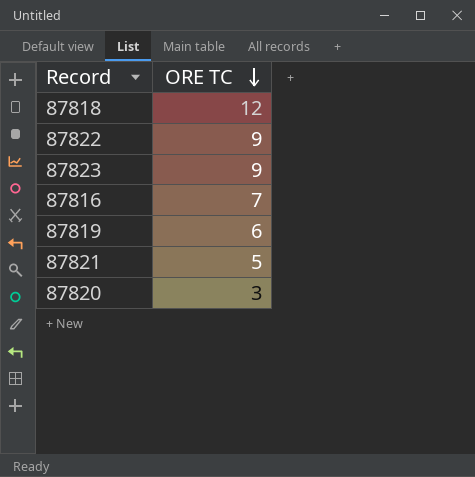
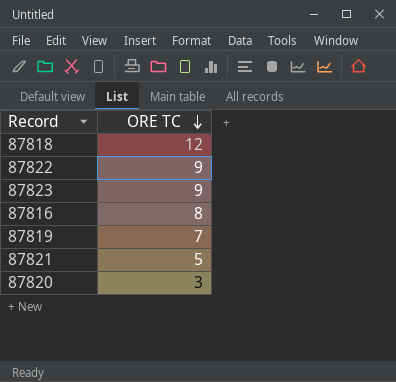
87816 | ORE TC: 7 -> 8
87819 | ORE TC: 6 -> 7

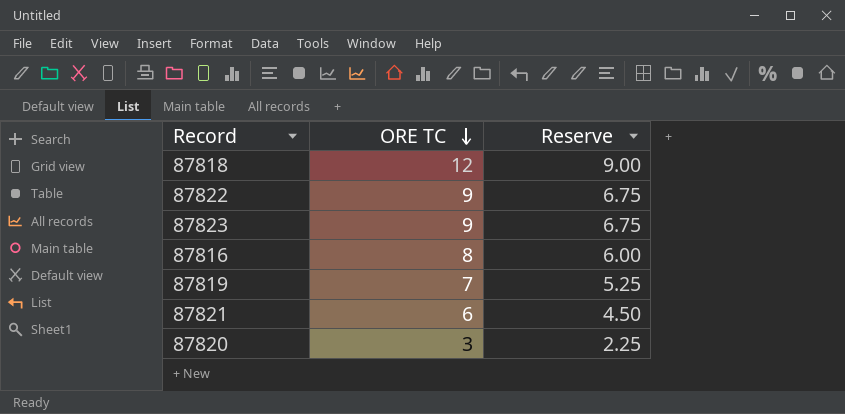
column Reserve | formula: none -> [ORE TC] * 0.75
87821 | ORE TC: 5 -> 6

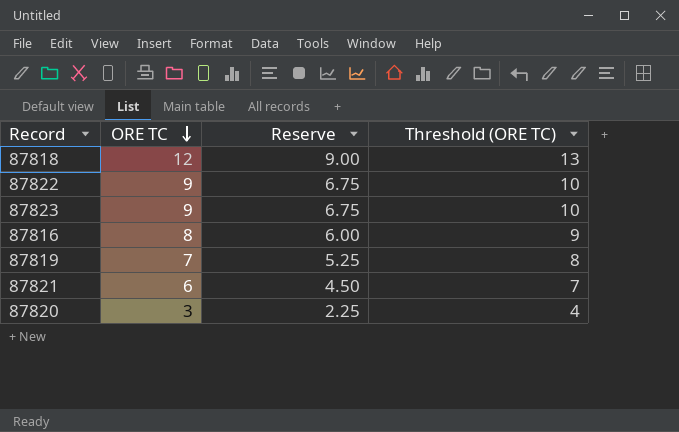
column Threshold (ORE TC) | formula: none -> [ORE TC] + 1

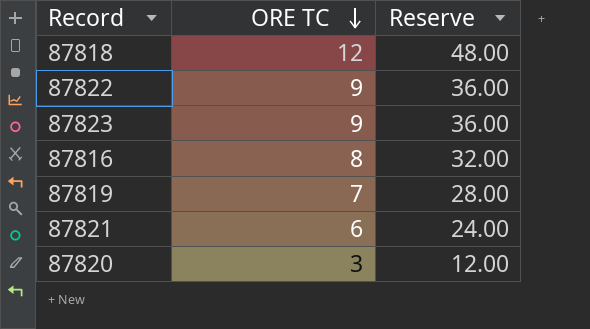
column Threshold (ORE TC) | formula: [ORE TC] + 1 -> none
column Reserve | formula: [ORE TC] * 0.75 -> [ORE TC] * 4

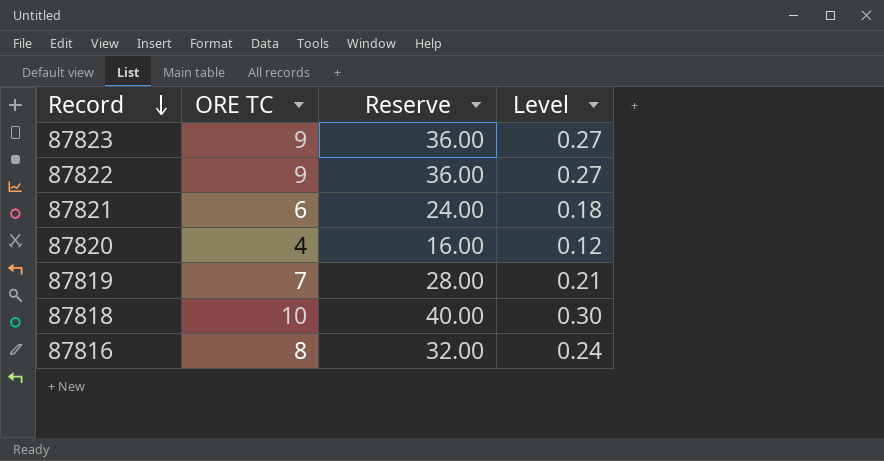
row order: ORE TC descending -> Record descending
column Level | formula: none -> [ORE TC] * 0.03
87820 | ORE TC: 3 -> 4
87820 | Reserve: 12.00 -> 16.00
87818 | ORE TC: 12 -> 10
87818 | Reserve: 48.00 -> 40.00

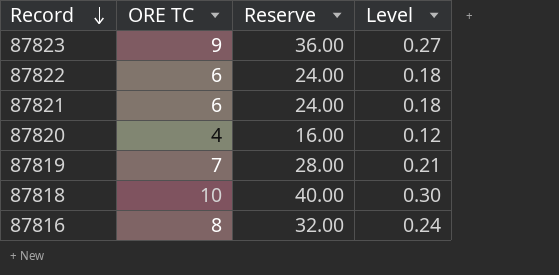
87822 | ORE TC: 9 -> 6
87822 | Reserve: 36.00 -> 24.00
87822 | Level: 0.27 -> 0.18

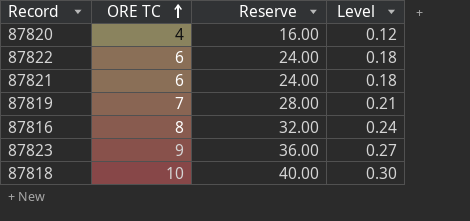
row order: Record descending -> ORE TC ascending

